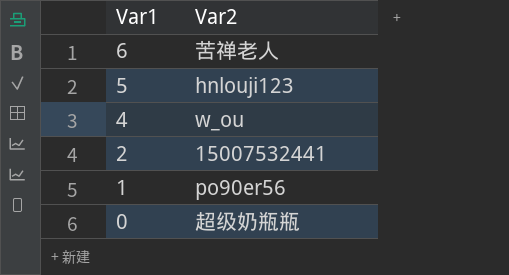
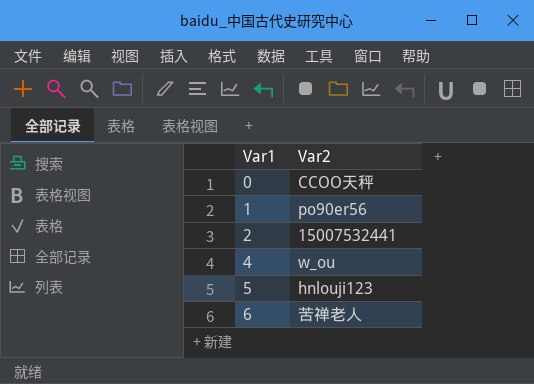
row order: Var1 descending -> Var1 ascending
0 | Var2: 超级奶瓶瓶 -> CCOO天秤

